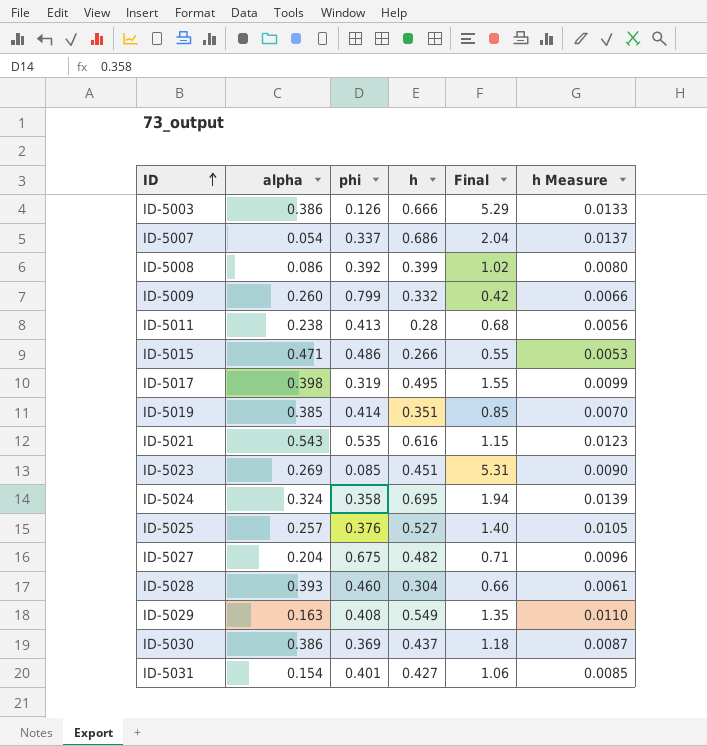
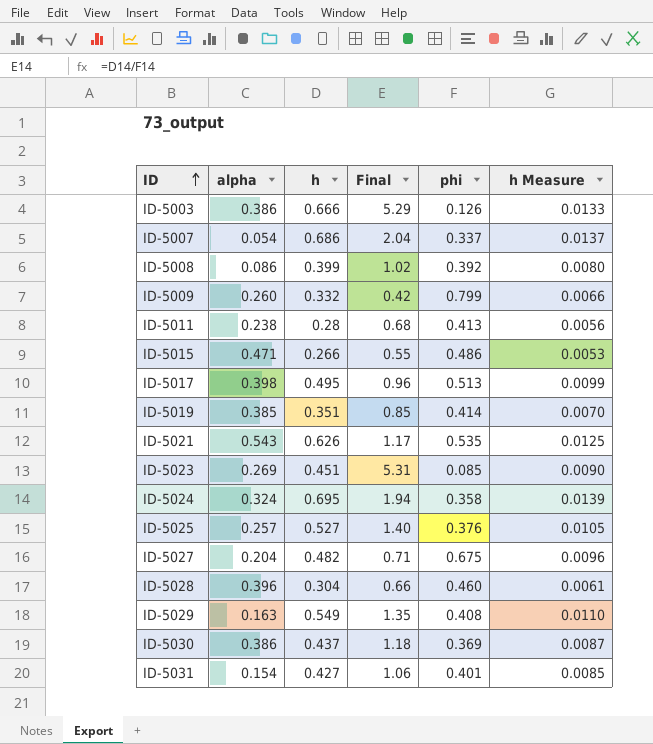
column phi | position: 3 -> 5
ID-5017 | Final: 1.55 -> 0.96
ID-5017 | phi: 0.319 -> 0.513
ID-5021 | h: 0.616 -> 0.626
ID-5021 | Final: 1.15 -> 1.17
ID-5021 | h Measure: 0.0123 -> 0.0125
ID-5028 | alpha: 0.393 -> 0.396

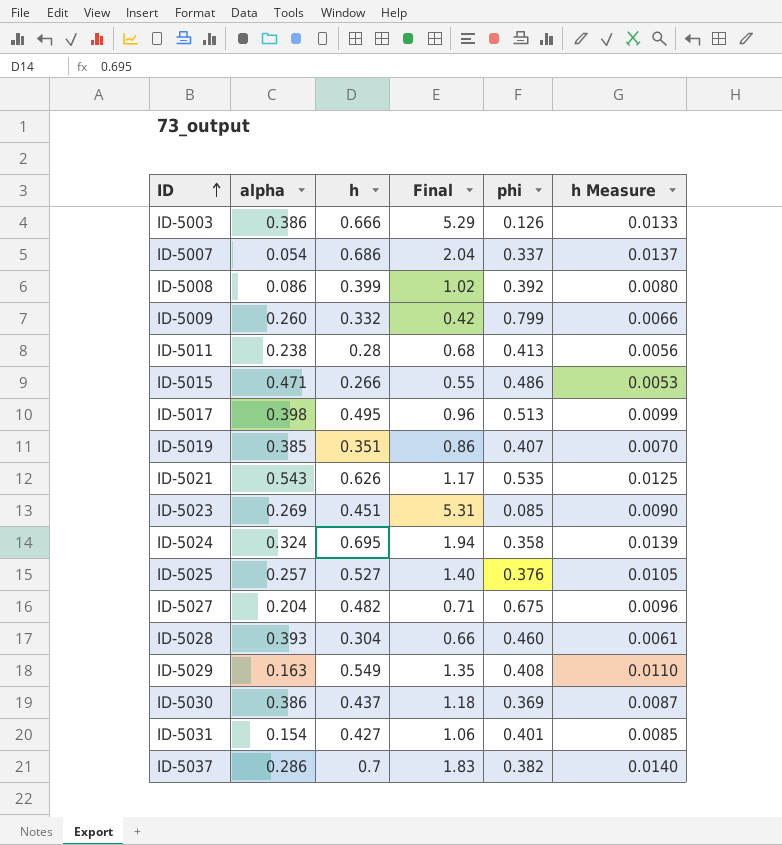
ID-5019 | Final: 0.85 -> 0.86
ID-5019 | phi: 0.414 -> 0.407
ID-5028 | alpha: 0.396 -> 0.393
row ID-5037: none -> 0.286 | 0.7 | 1.83 | 0.382 | 0.0140

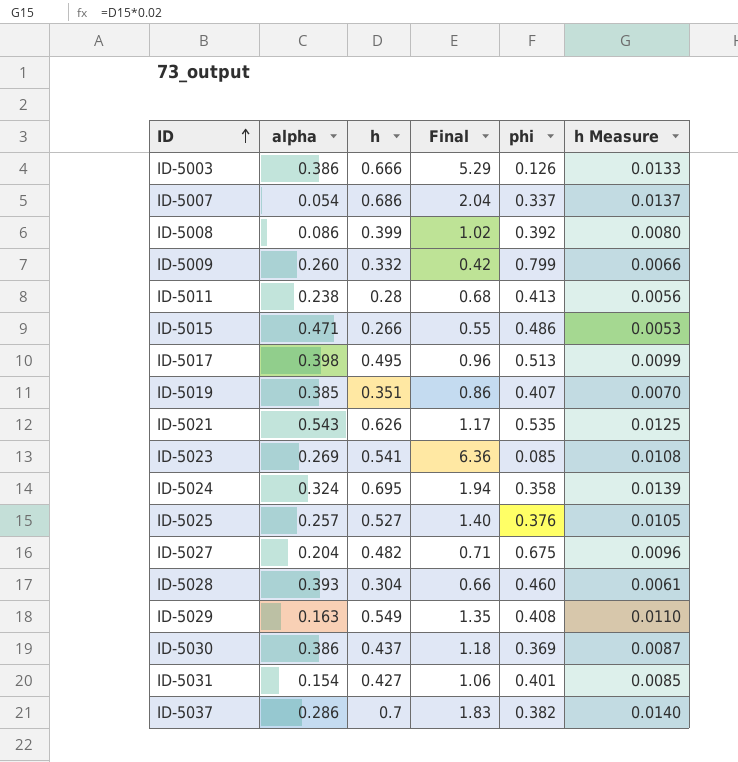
ID-5023 | h: 0.451 -> 0.541
ID-5023 | Final: 5.31 -> 6.36
ID-5023 | h Measure: 0.0090 -> 0.0108

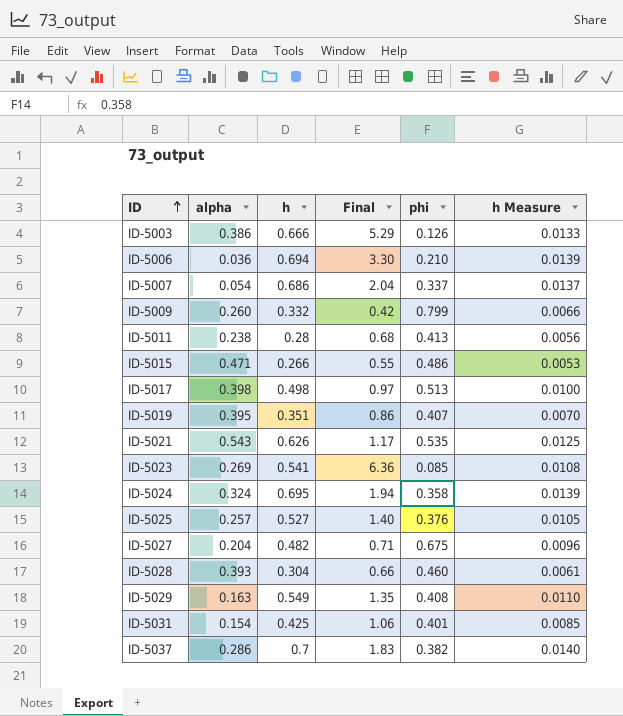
row ID-5008: 0.086 | 0.399 | 1.02 | 0.392 | 0.0080 -> none
row ID-5030: 0.386 | 0.437 | 1.18 | 0.369 | 0.0087 -> none
row ID-5006: none -> 0.036 | 0.694 | 3.30 | 0.210 | 0.0139
ID-5017 | h: 0.495 -> 0.498
ID-5017 | Final: 0.96 -> 0.97
ID-5017 | h Measure: 0.0099 -> 0.0100
ID-5019 | alpha: 0.385 -> 0.395
ID-5031 | h: 0.427 -> 0.425

